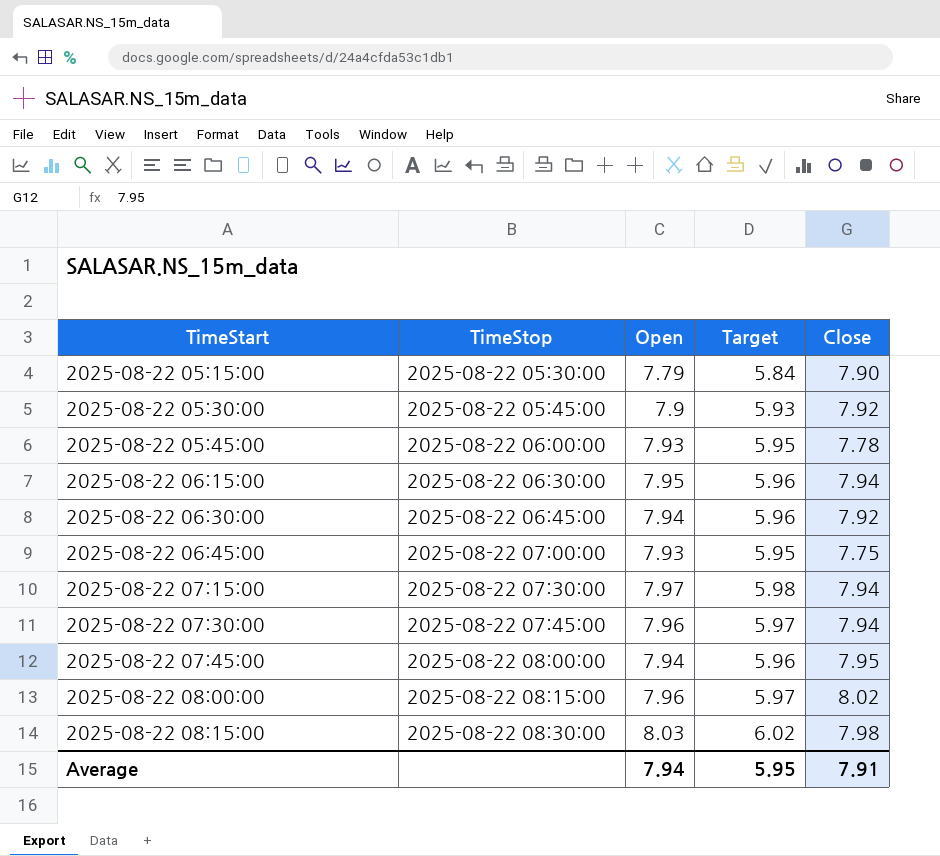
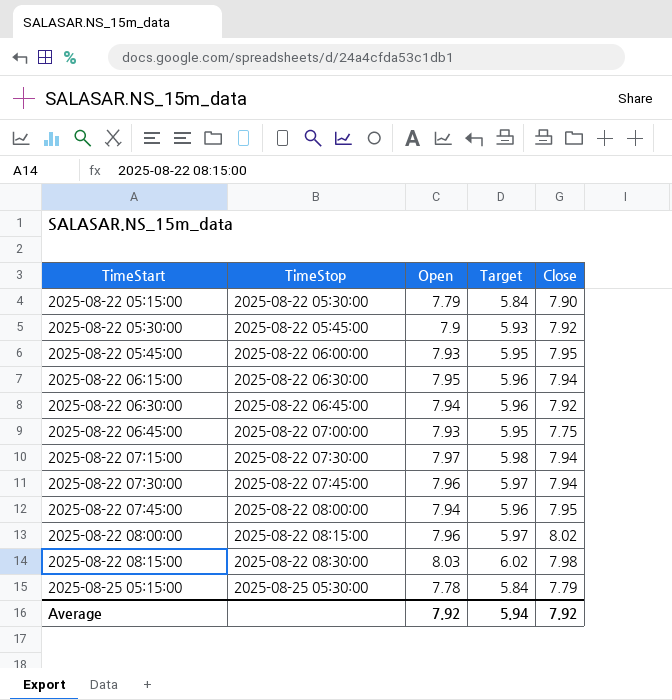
2025-08-22 05:45:00 | Close: 7.78 -> 7.95
row 2025-08-25 05:15:00: none -> 2025-08-25 05:30:00 | 7.78 | 5.84 | 7.79
Average | Open: 7.94 -> 7.92
Average | Target: 5.95 -> 5.94
Average | Close: 7.91 -> 7.92

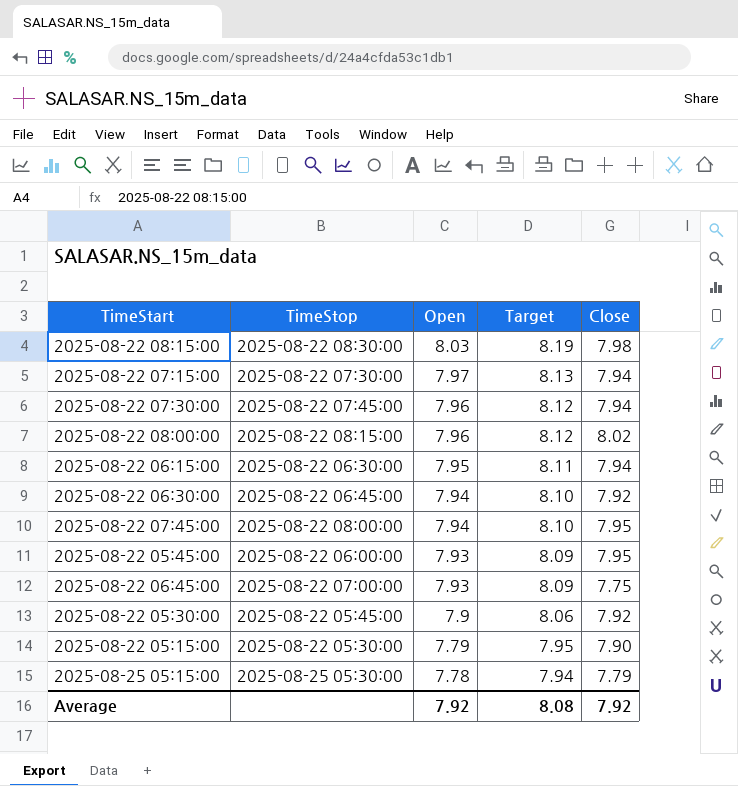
row order: TimeStart ascending -> Open descending
column Target | formula: [Open] * 0.75 -> [Open] * 1.02
Average | Target: 5.94 -> 8.08

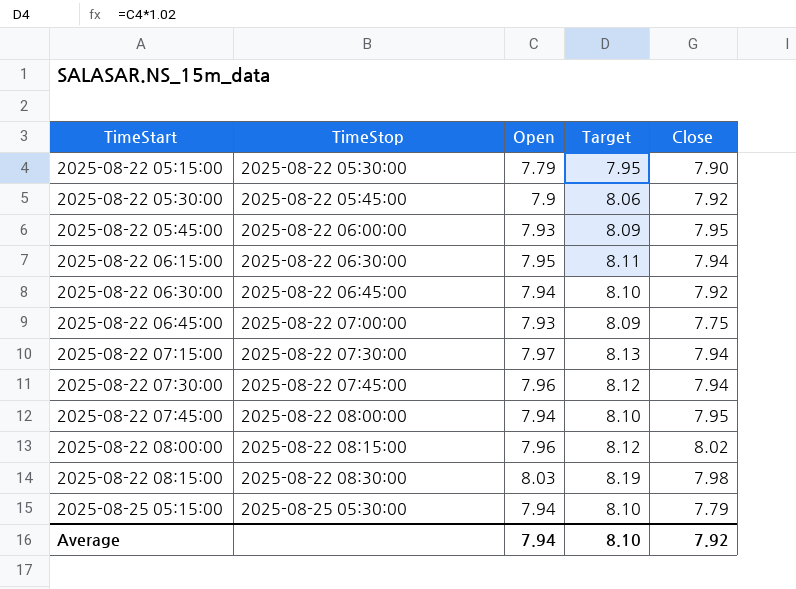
row order: Open descending -> TimeStart ascending
2025-08-25 05:15:00 | Open: 7.78 -> 7.94
2025-08-25 05:15:00 | Target: 7.94 -> 8.10
Average | Open: 7.92 -> 7.94
Average | Target: 8.08 -> 8.10

